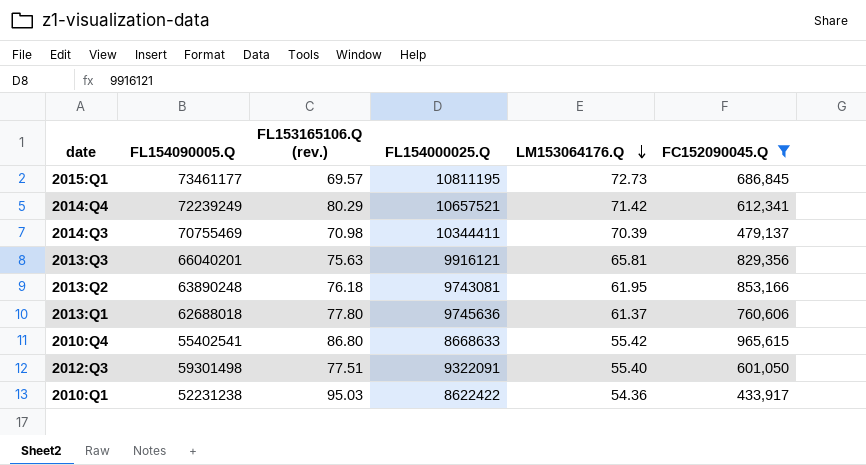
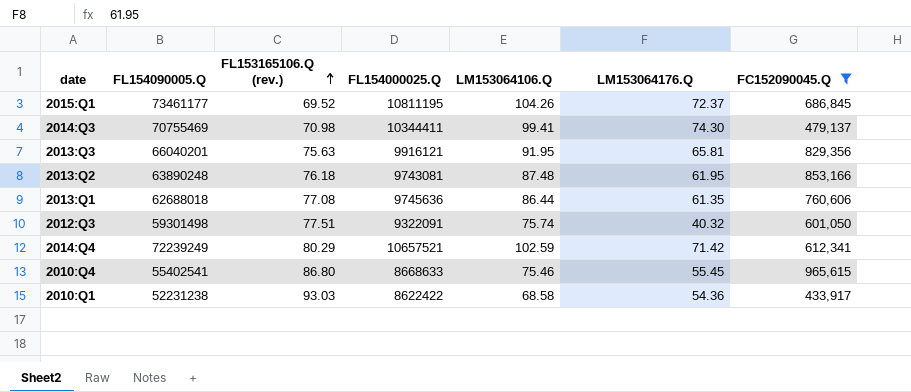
row order: LM153064176.Q descending -> FL153165106.Q (rev.) ascending
column LM153064106.Q | position: none -> 5
2015:Q1 | FL153165106.Q (rev.): 69.57 -> 69.52
2015:Q1 | LM153064176.Q: 72.73 -> 72.37
2014:Q3 | LM153064176.Q: 70.39 -> 74.30
2013:Q1 | FL153165106.Q (rev.): 77.80 -> 77.08
2013:Q1 | LM153064176.Q: 61.37 -> 61.35
2012:Q3 | LM153064176.Q: 55.40 -> 40.32
2010:Q4 | LM153064176.Q: 55.42 -> 55.45
2010:Q1 | FL153165106.Q (rev.): 95.03 -> 93.03

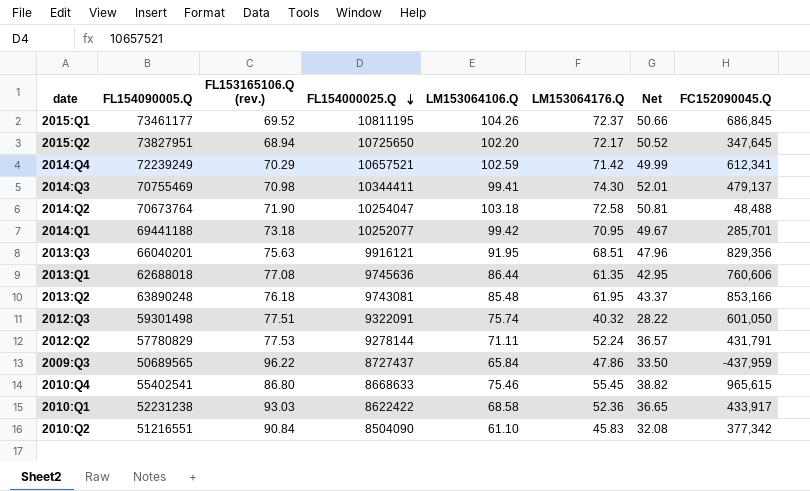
filter: FC152090045.Q >= 433,917 -> none
row order: FL153165106.Q (rev.) ascending -> FL154000025.Q descending
column Net | formula: none -> [LM153064176.Q] * 0.7
2014:Q4 | FL153165106.Q (rev.): 80.29 -> 70.29
2013:Q3 | LM153064176.Q: 65.81 -> 68.51
2013:Q2 | LM153064106.Q: 87.48 -> 85.48
2010:Q1 | LM153064176.Q: 54.36 -> 52.36

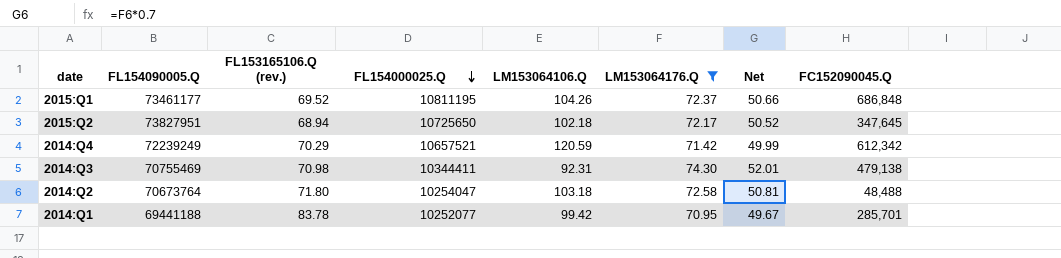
filter: none -> LM153064176.Q >= 70.95
2015:Q1 | FC152090045.Q: 686,845 -> 686,848
2015:Q2 | LM153064106.Q: 102.20 -> 102.18
2014:Q4 | LM153064106.Q: 102.59 -> 120.59
2014:Q4 | FC152090045.Q: 612,341 -> 612,342
2014:Q3 | LM153064106.Q: 99.41 -> 92.31
2014:Q3 | FC152090045.Q: 479,137 -> 479,138
2014:Q2 | FL153165106.Q (rev.): 71.90 -> 71.80
2014:Q1 | FL153165106.Q (rev.): 73.18 -> 83.78

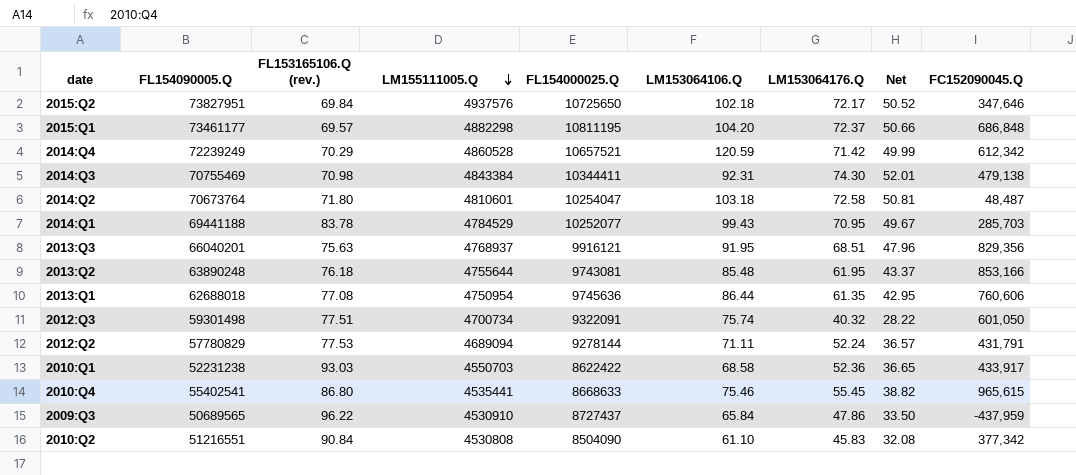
filter: LM153064176.Q >= 70.95 -> none
row order: FL154000025.Q descending -> LM155111005.Q descending
column LM155111005.Q | position: none -> 4
2015:Q2 | FL153165106.Q (rev.): 68.94 -> 69.84
2015:Q2 | FC152090045.Q: 347,645 -> 347,646
2015:Q1 | FL153165106.Q (rev.): 69.52 -> 69.57
2015:Q1 | LM153064106.Q: 104.26 -> 104.20
2014:Q2 | FC152090045.Q: 48,488 -> 48,487
2014:Q1 | LM153064106.Q: 99.42 -> 99.43
2014:Q1 | FC152090045.Q: 285,701 -> 285,703

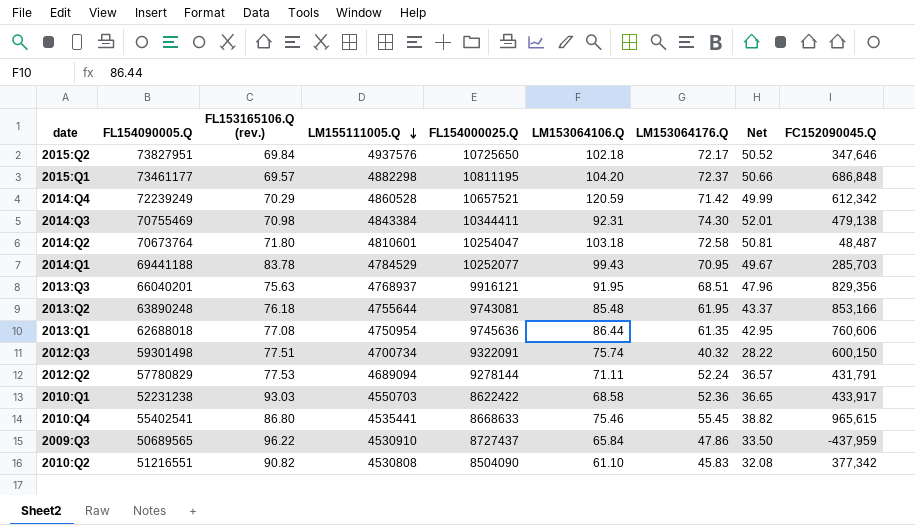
2012:Q3 | FC152090045.Q: 601,050 -> 600,150
2010:Q2 | FL153165106.Q (rev.): 90.84 -> 90.82

